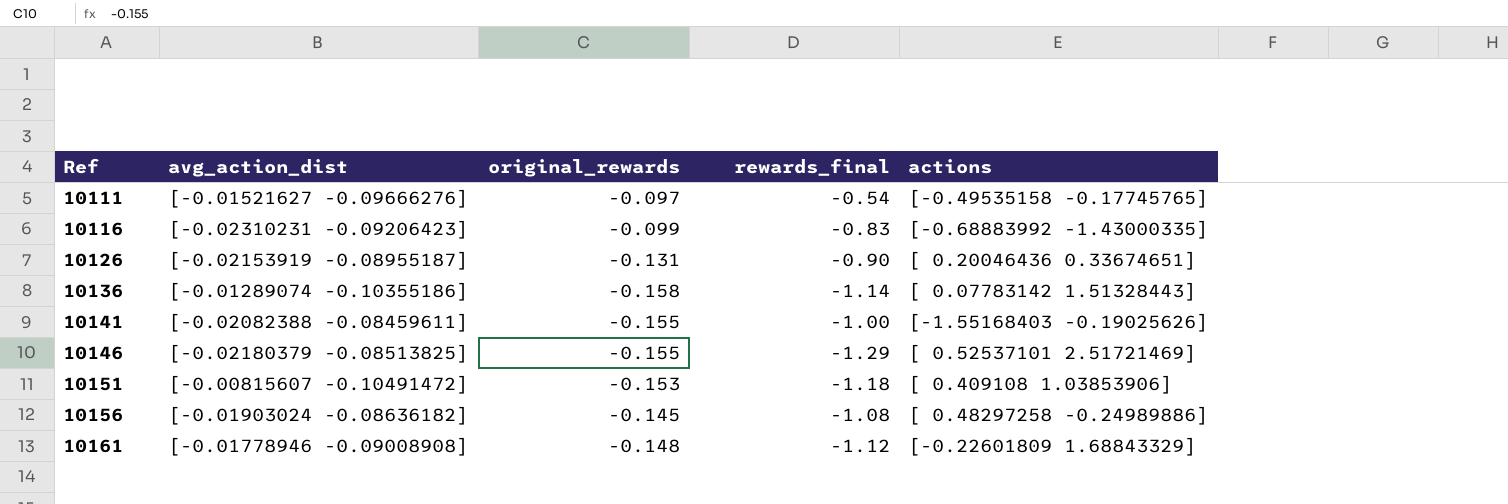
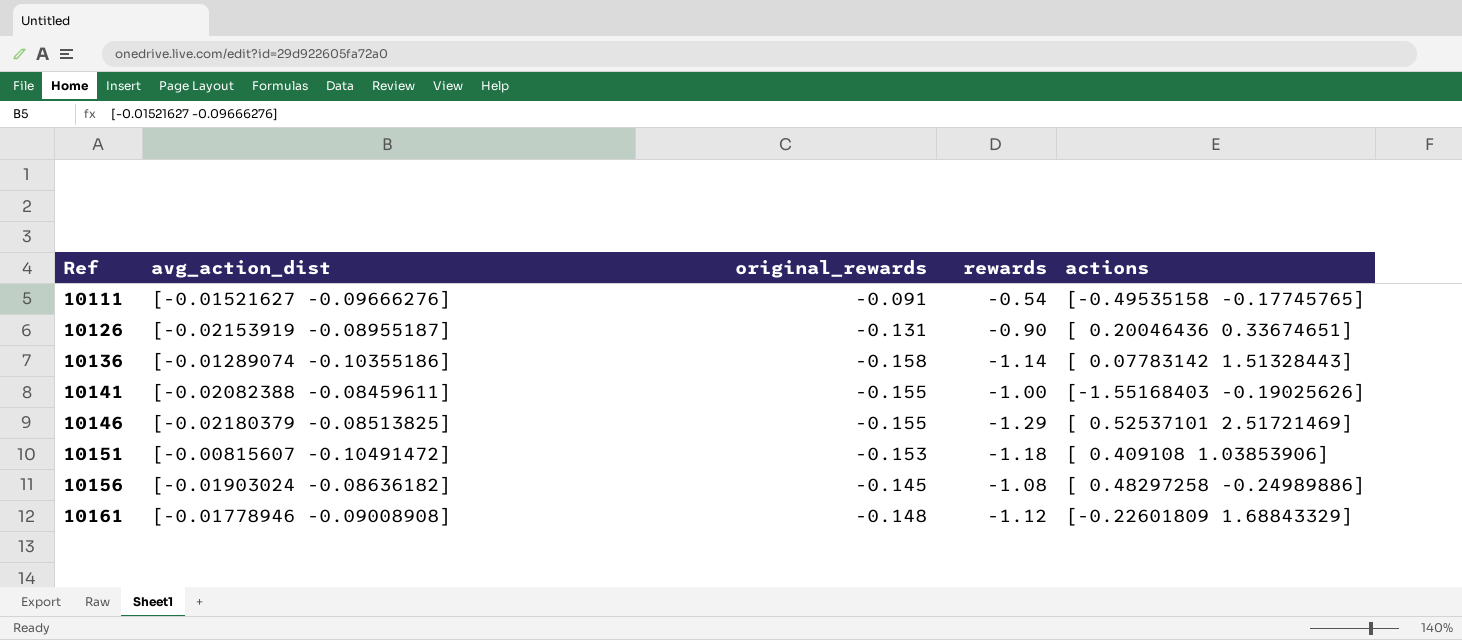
column name: rewards_final -> rewards
row 10116: [-0.02310231 -0.09206423] | -0.099 | -0.83 | [-0.68883992 -1.43000335] -> none
10111 | original_rewards: -0.097 -> -0.091

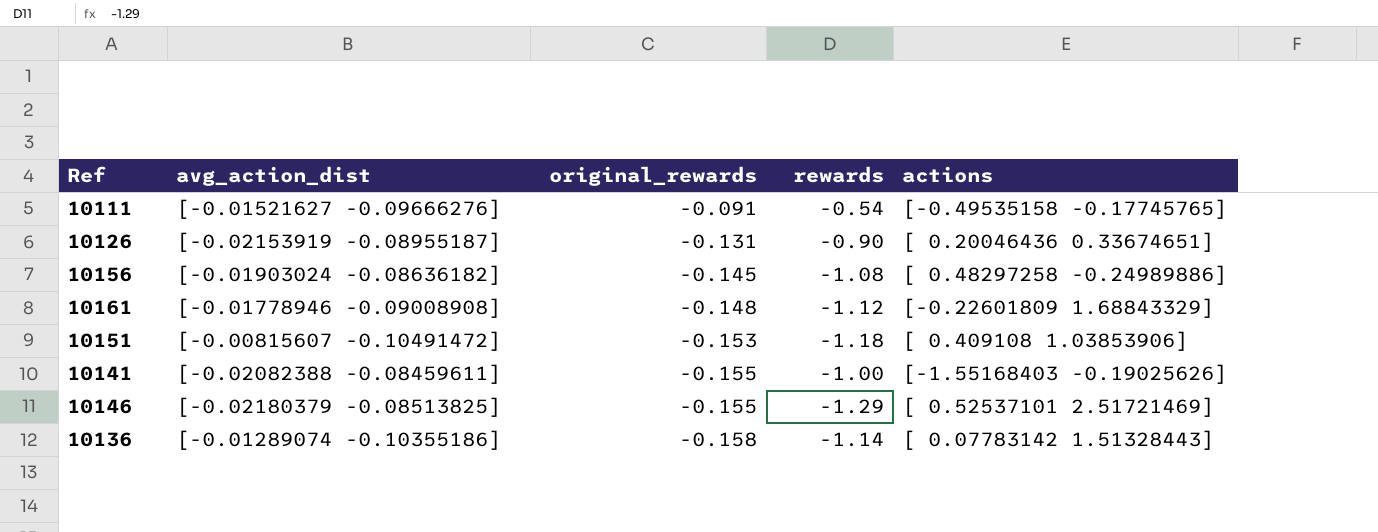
row order: Ref ascending -> original_rewards descending

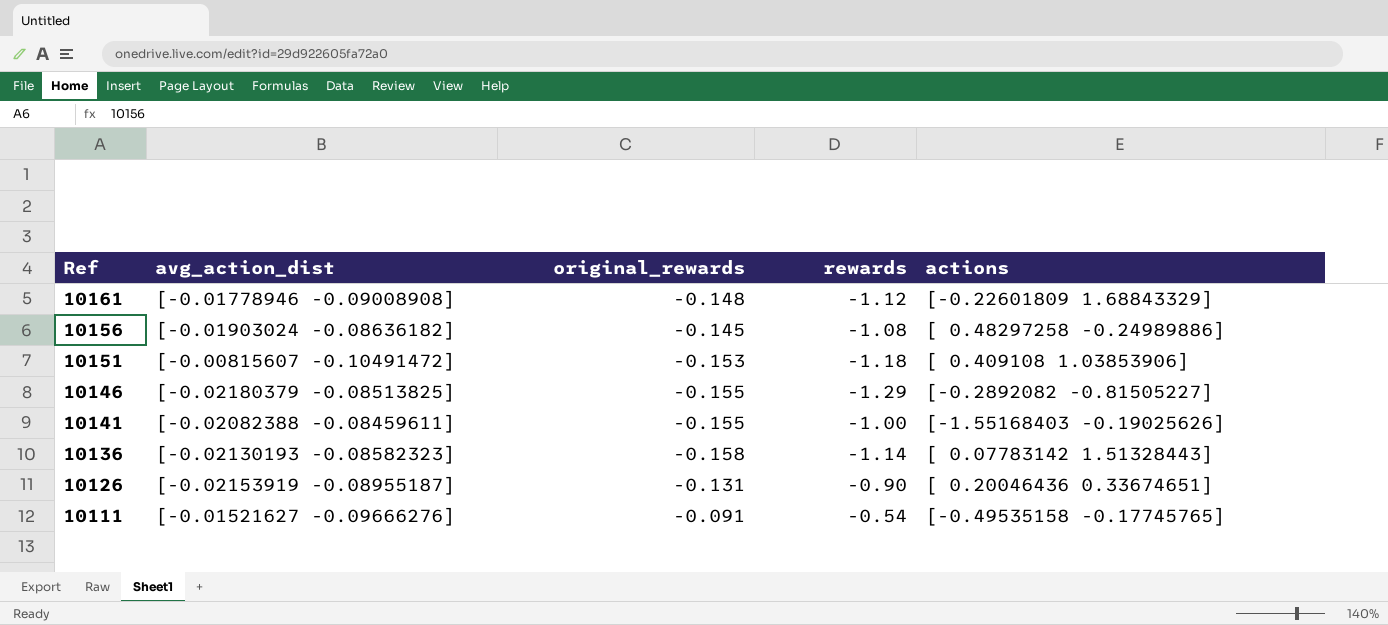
row order: original_rewards descending -> Ref descending
10146 | actions: [ 0.52537101 2.51721469] -> [-0.2892082 -0.81505227]
10136 | avg_action_dist: [-0.01289074 -0.10355186] -> [-0.02130193 -0.08582323]

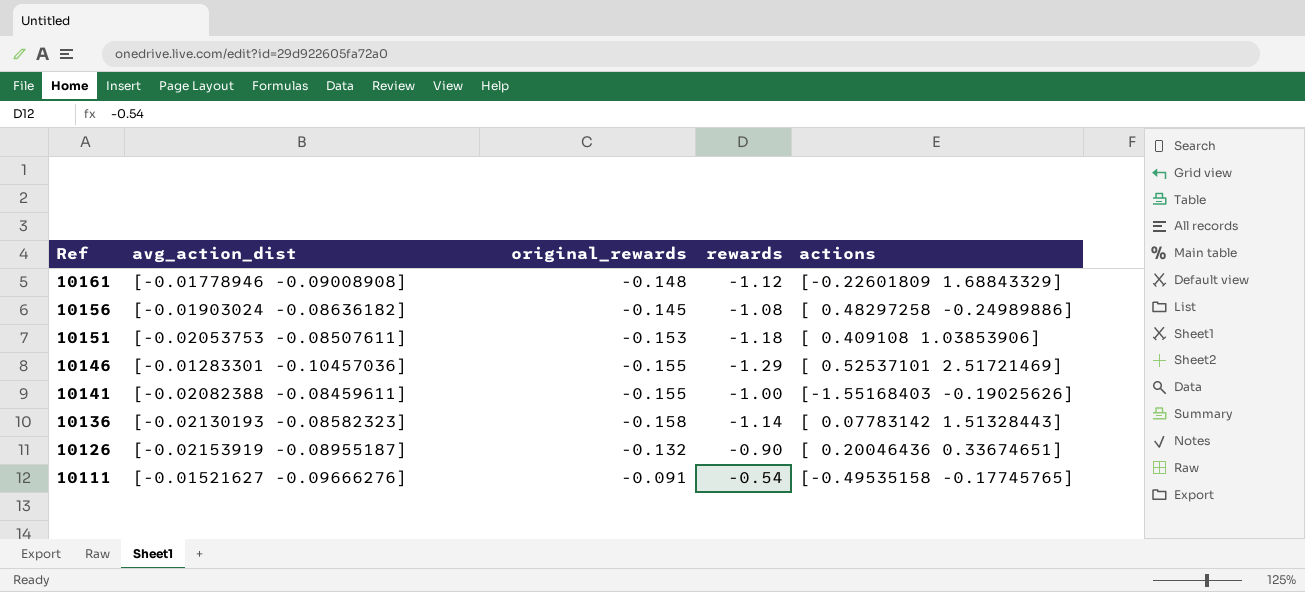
10151 | avg_action_dist: [-0.00815607 -0.10491472] -> [-0.02053753 -0.08507611]
10146 | avg_action_dist: [-0.02180379 -0.08513825] -> [-0.01283301 -0.10457036]
10146 | actions: [-0.2892082 -0.81505227] -> [ 0.52537101 2.51721469]
10126 | original_rewards: -0.131 -> -0.132

